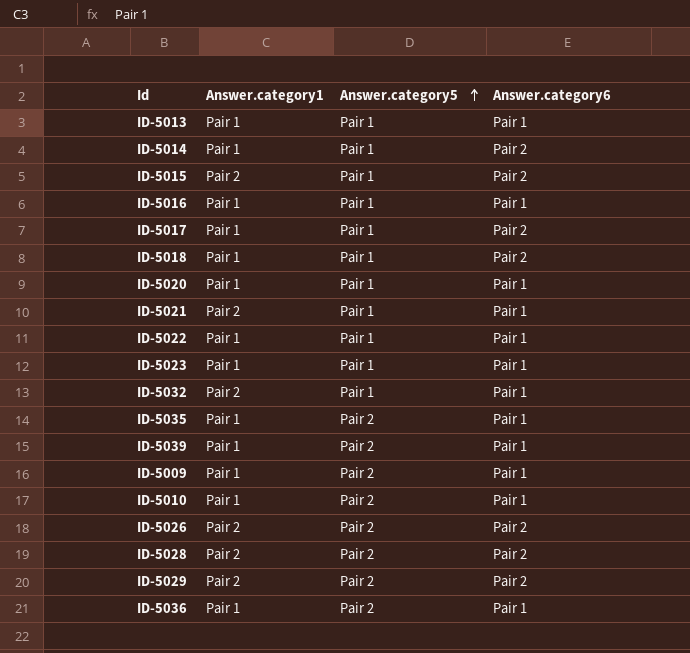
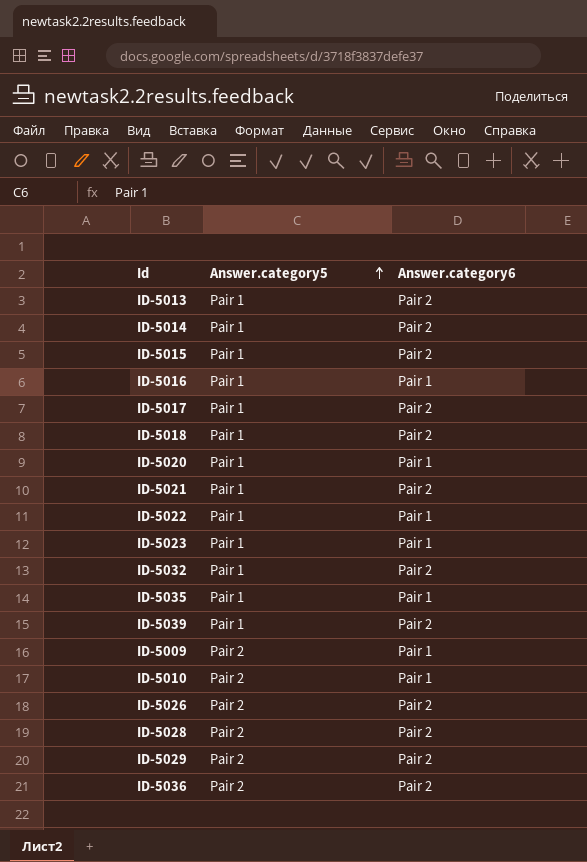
column Answer.category1 | position: 2 -> none
ID-5013 | Answer.category6: Pair 1 -> Pair 2
ID-5021 | Answer.category6: Pair 1 -> Pair 2
ID-5032 | Answer.category6: Pair 1 -> Pair 2
ID-5035 | Answer.category5: Pair 2 -> Pair 1
ID-5039 | Answer.category5: Pair 2 -> Pair 1
ID-5039 | Answer.category6: Pair 1 -> Pair 2
ID-5036 | Answer.category6: Pair 1 -> Pair 2

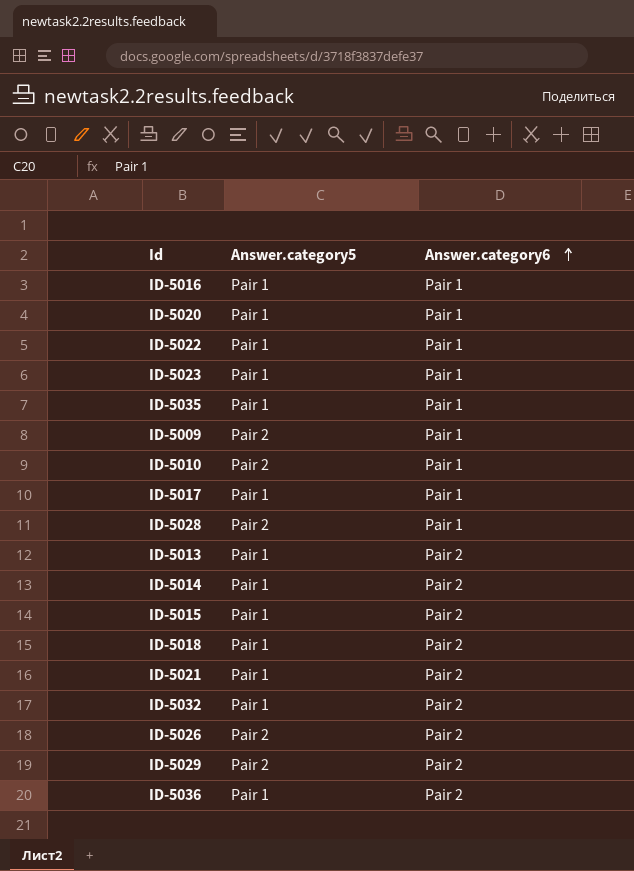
row order: Answer.category5 ascending -> Answer.category6 ascending
row ID-5039: Pair 1 | Pair 2 -> none
ID-5017 | Answer.category6: Pair 2 -> Pair 1
ID-5028 | Answer.category6: Pair 2 -> Pair 1
ID-5036 | Answer.category5: Pair 2 -> Pair 1

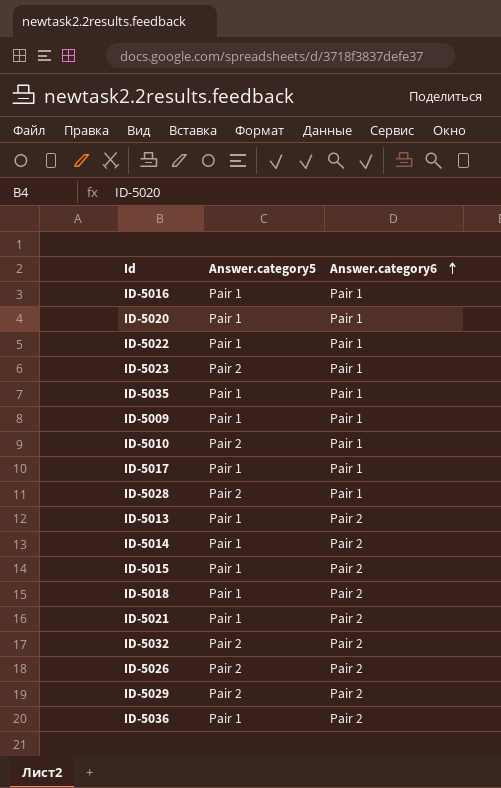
ID-5023 | Answer.category5: Pair 1 -> Pair 2
ID-5009 | Answer.category5: Pair 2 -> Pair 1
ID-5032 | Answer.category5: Pair 1 -> Pair 2

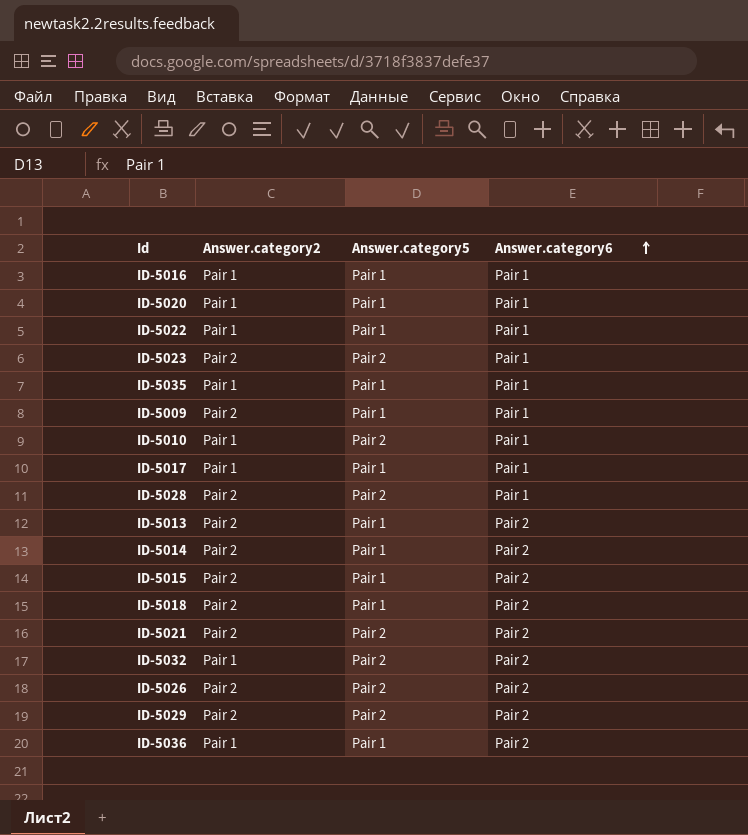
column Answer.category2 | position: none -> 2
ID-5021 | Answer.category5: Pair 1 -> Pair 2

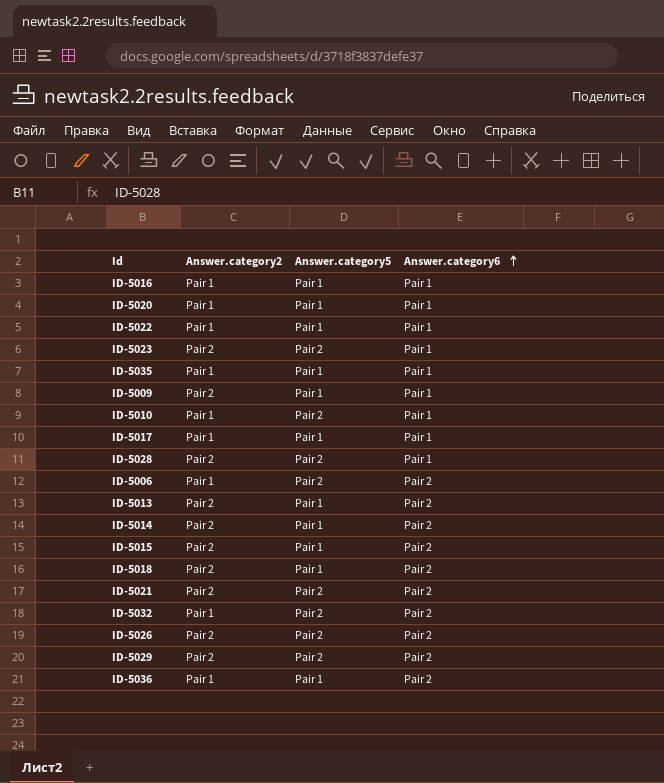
row ID-5006: none -> Pair 1 | Pair 2 | Pair 2

